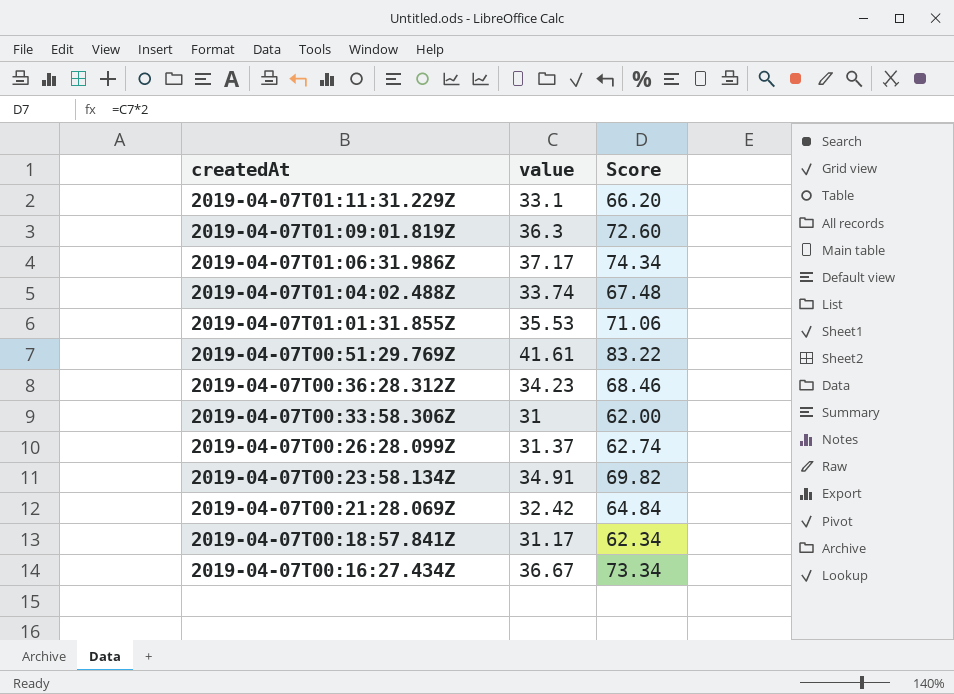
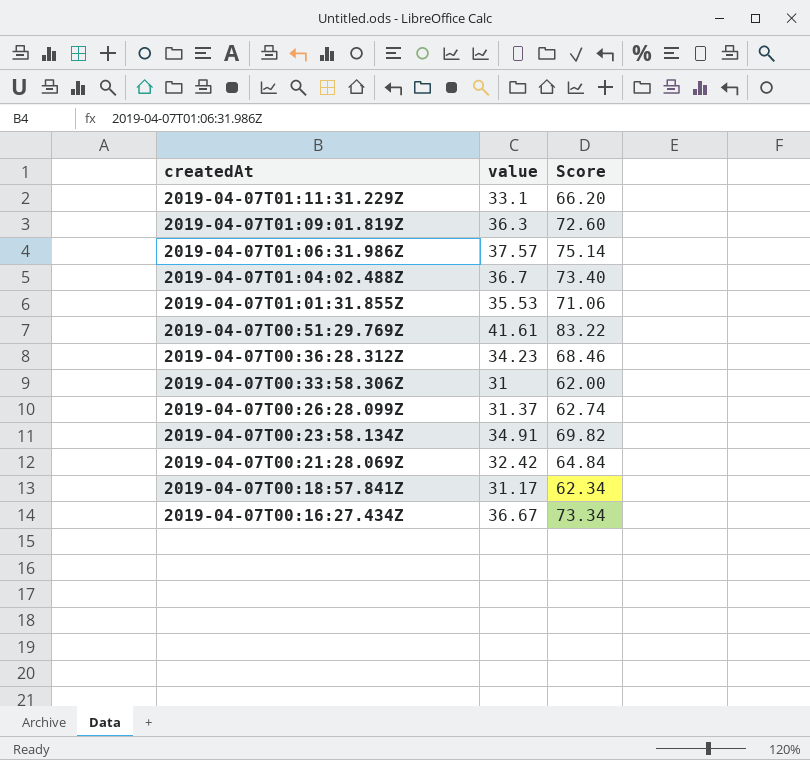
2019-04-07T01:06:31.986Z | value: 37.17 -> 37.57
2019-04-07T01:06:31.986Z | Score: 74.34 -> 75.14
2019-04-07T01:04:02.488Z | value: 33.74 -> 36.7
2019-04-07T01:04:02.488Z | Score: 67.48 -> 73.40

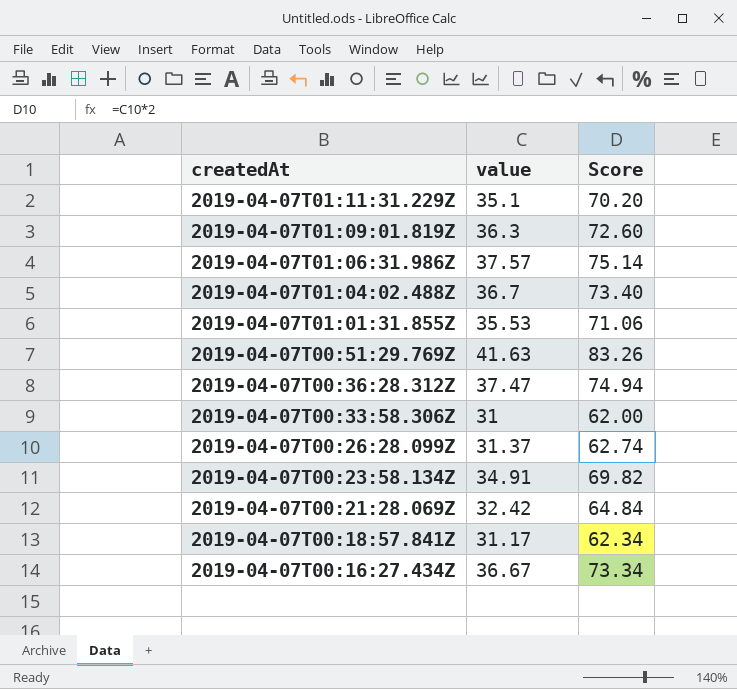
2019-04-07T01:11:31.229Z | value: 33.1 -> 35.1
2019-04-07T01:11:31.229Z | Score: 66.20 -> 70.20
2019-04-07T00:51:29.769Z | value: 41.61 -> 41.63
2019-04-07T00:51:29.769Z | Score: 83.22 -> 83.26
2019-04-07T00:36:28.312Z | value: 34.23 -> 37.47
2019-04-07T00:36:28.312Z | Score: 68.46 -> 74.94

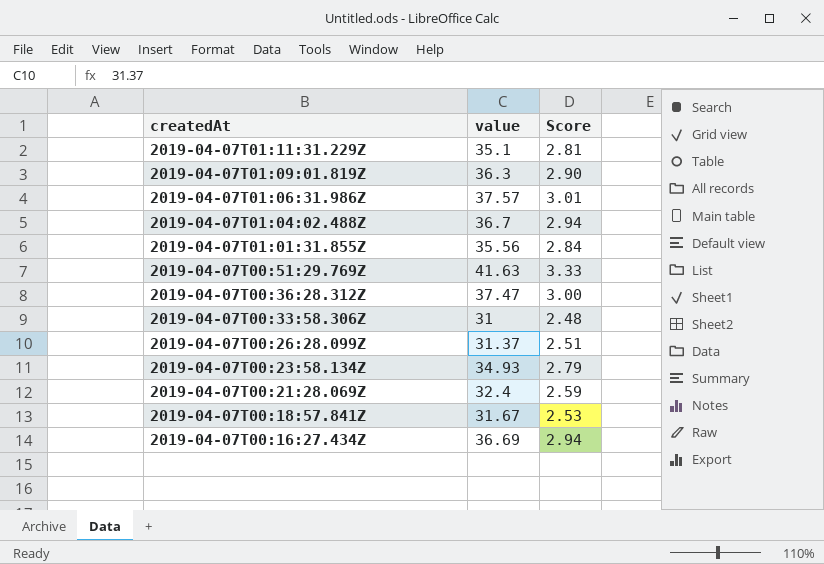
column Score | formula: [value] * 2 -> [value] * 0.08
2019-04-07T01:01:31.855Z | value: 35.53 -> 35.56
2019-04-07T00:23:58.134Z | value: 34.91 -> 34.93
2019-04-07T00:21:28.069Z | value: 32.42 -> 32.4
2019-04-07T00:18:57.841Z | value: 31.17 -> 31.67
2019-04-07T00:16:27.434Z | value: 36.67 -> 36.69

